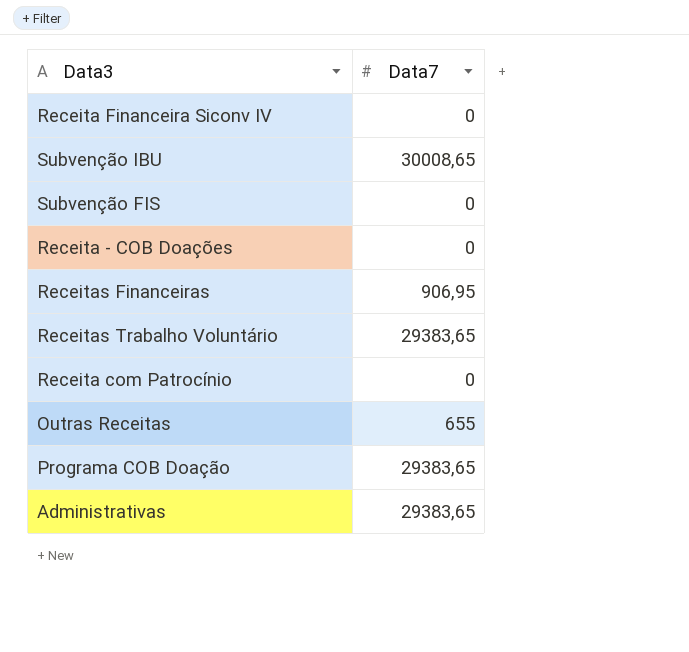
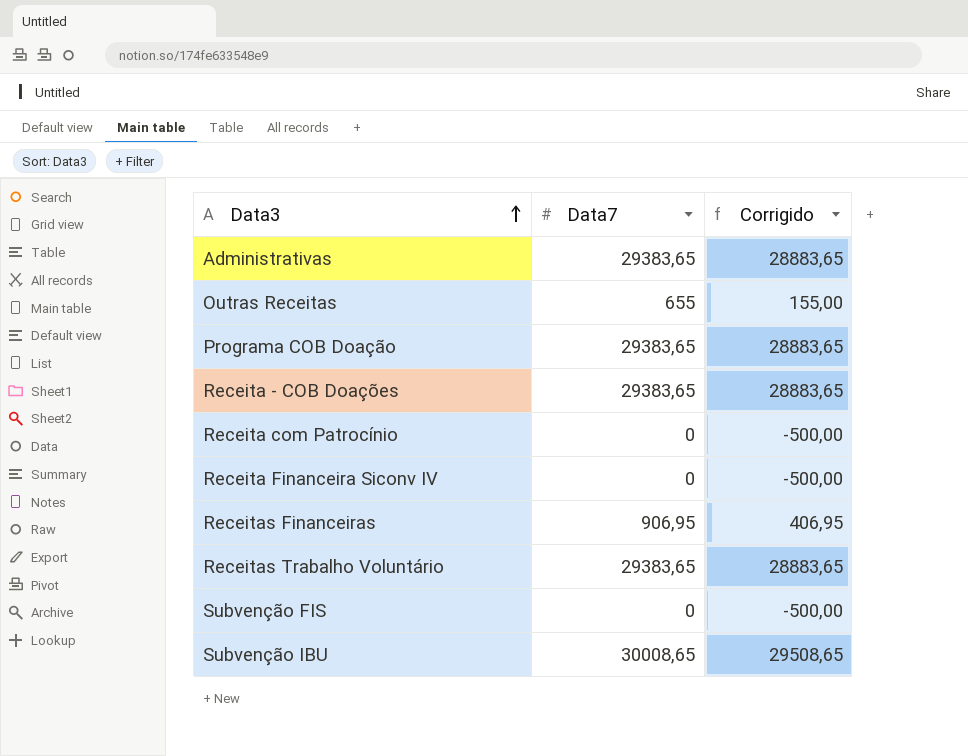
row order: none -> Data3 ascending
column Corrigido | formula: none -> [Data7] - 500
Receita - COB Doações | Data7: 0 -> 29383,65

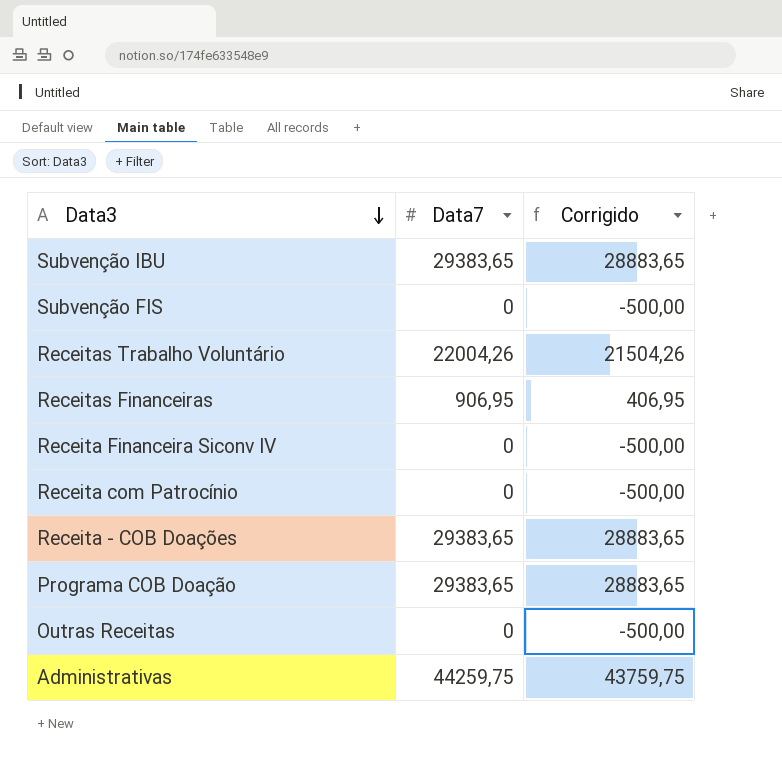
row order: Data3 ascending -> Data3 descending
Subvenção IBU | Data7: 30008,65 -> 29383,65
Subvenção IBU | Corrigido: 29508,65 -> 28883,65
Receitas Trabalho Voluntário | Data7: 29383,65 -> 22004,26
Receitas Trabalho Voluntário | Corrigido: 28883,65 -> 21504,26
Outras Receitas | Data7: 655 -> 0
Outras Receitas | Corrigido: 155,00 -> -500,00
Administrativas | Data7: 29383,65 -> 44259,75
Administrativas | Corrigido: 28883,65 -> 43759,75

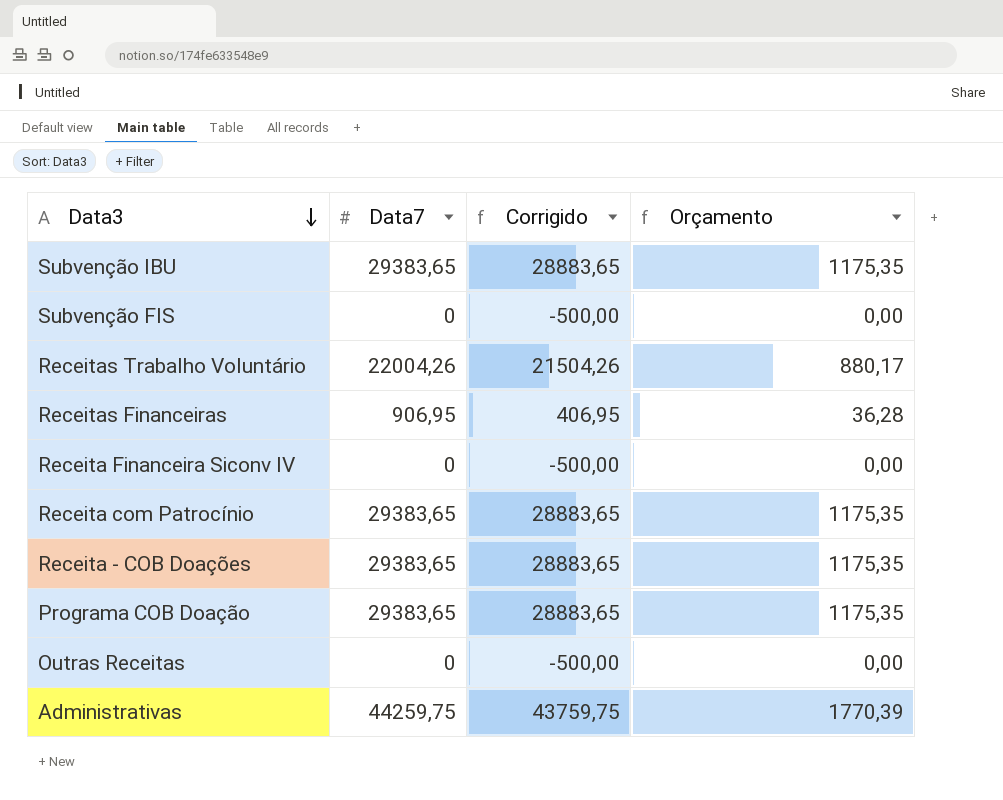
column Orçamento | formula: none -> [Data7] * 0,04
Receita com Patrocínio | Data7: 0 -> 29383,65
Receita com Patrocínio | Corrigido: -500,00 -> 28883,65

